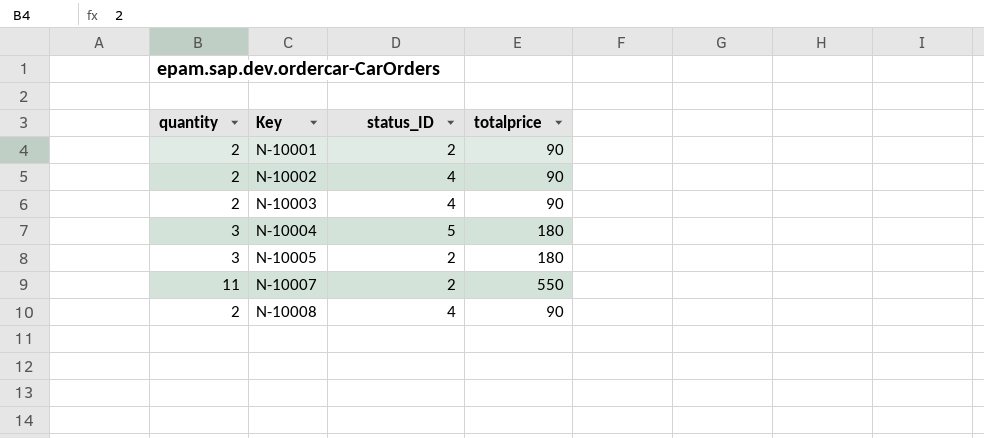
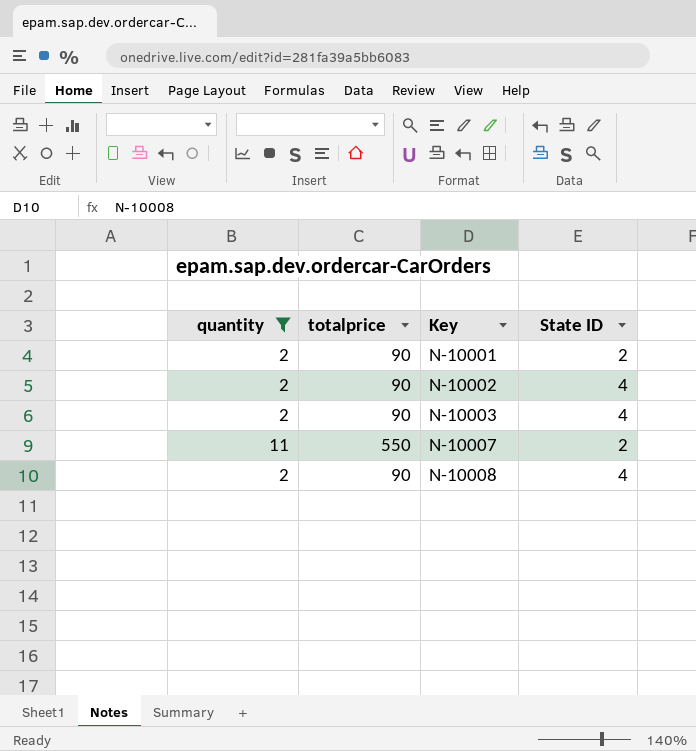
filter: none -> quantity != 3
column totalprice | position: 4 -> 2
column name: status_ID -> State ID

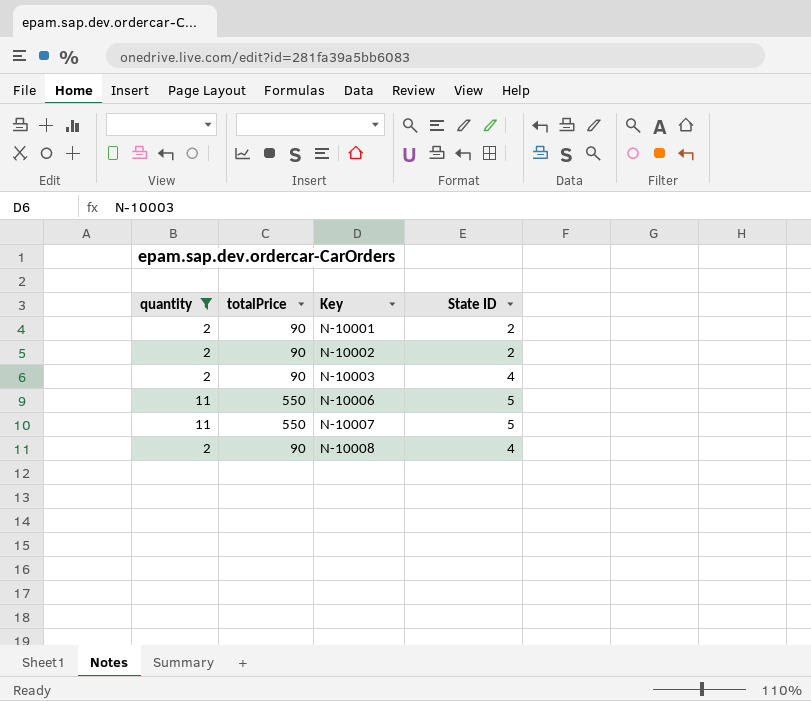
column name: totalprice -> totalPrice
N-10002 | State ID: 4 -> 2
row N-10006: none -> 11 | 550 | 5
N-10007 | State ID: 2 -> 5

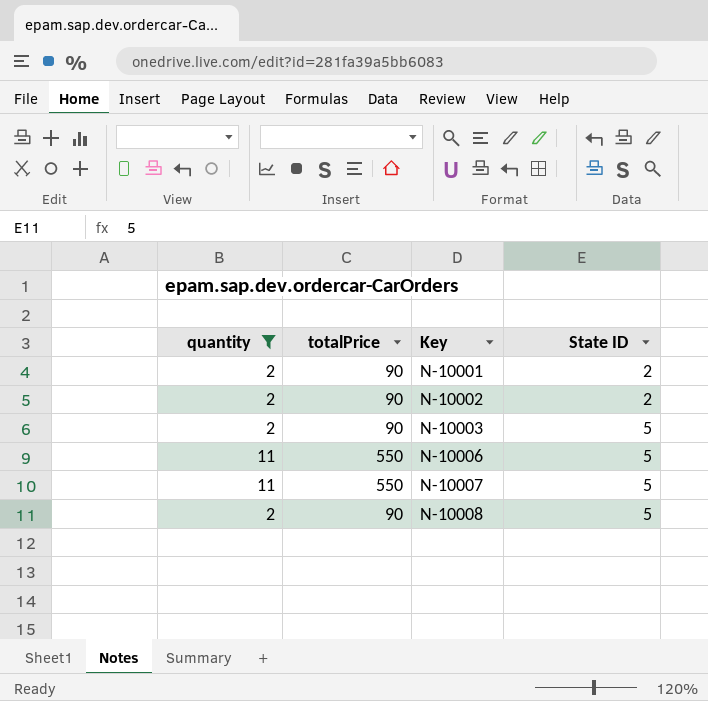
N-10003 | State ID: 4 -> 5
N-10008 | State ID: 4 -> 5

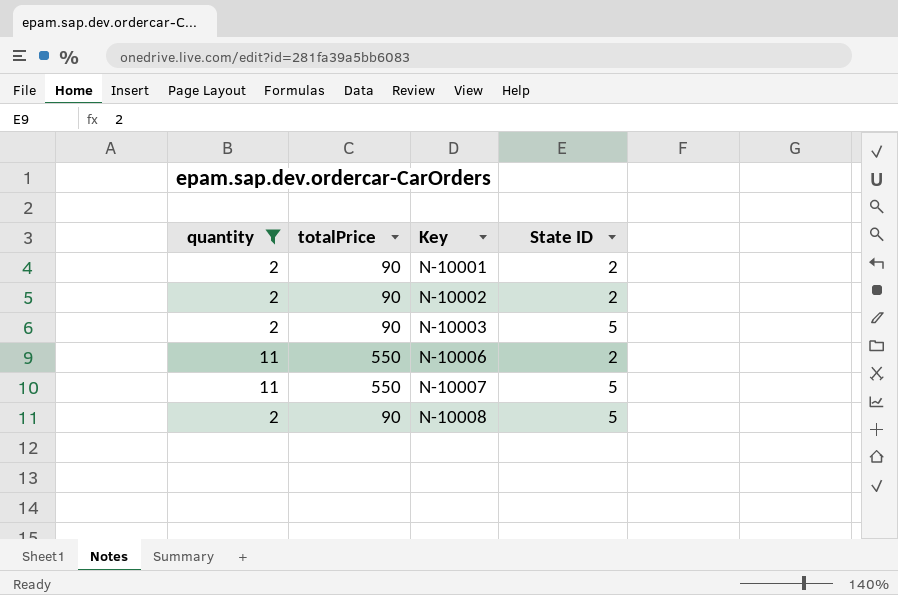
N-10006 | State ID: 5 -> 2

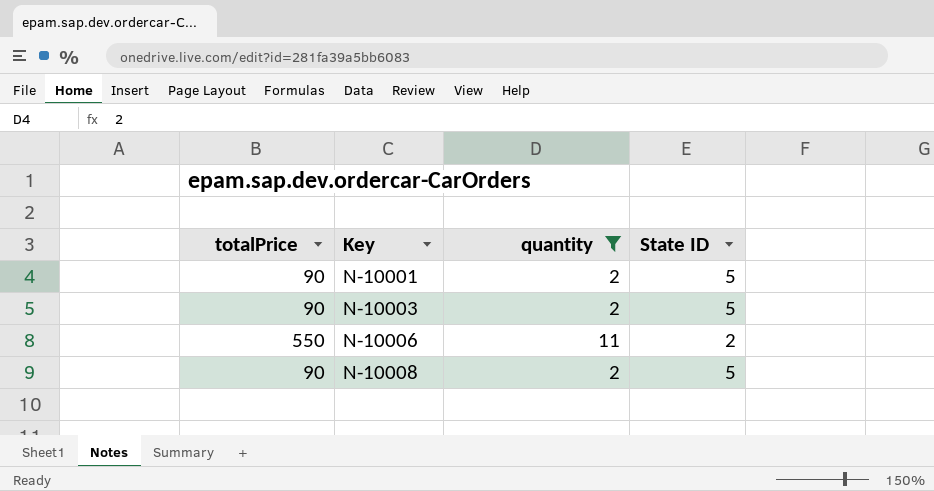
column quantity | position: 1 -> 3
row N-10002: 2 | 90 | 2 -> none
row N-10007: 11 | 550 | 5 -> none
N-10001 | State ID: 2 -> 5

